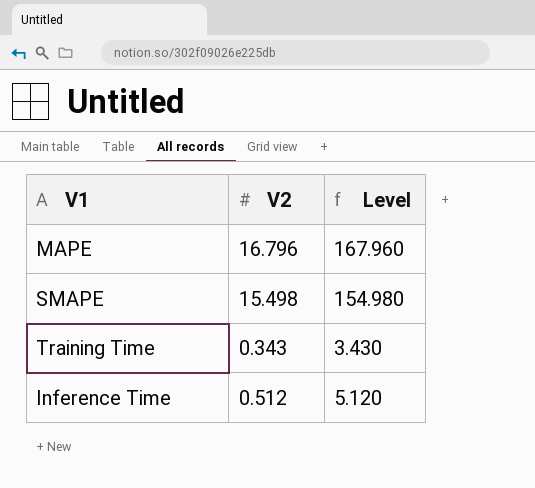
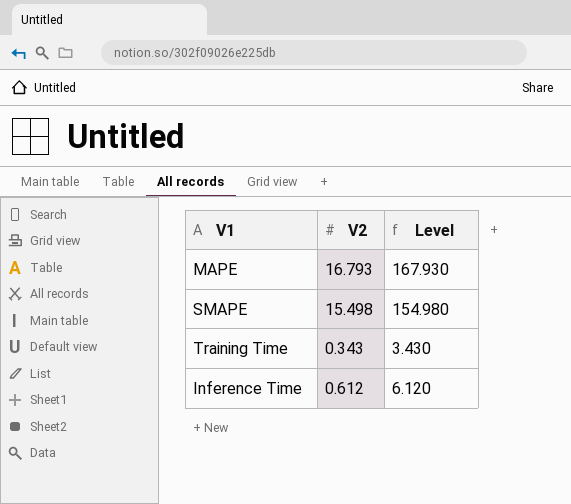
MAPE | V2: 16.796 -> 16.793
MAPE | Level: 167.960 -> 167.930
Inference Time | V2: 0.512 -> 0.612
Inference Time | Level: 5.120 -> 6.120

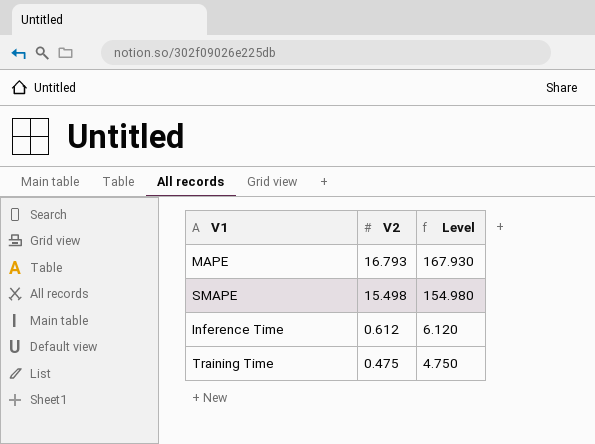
row order: none -> V2 descending
Training Time | V2: 0.343 -> 0.475
Training Time | Level: 3.430 -> 4.750

